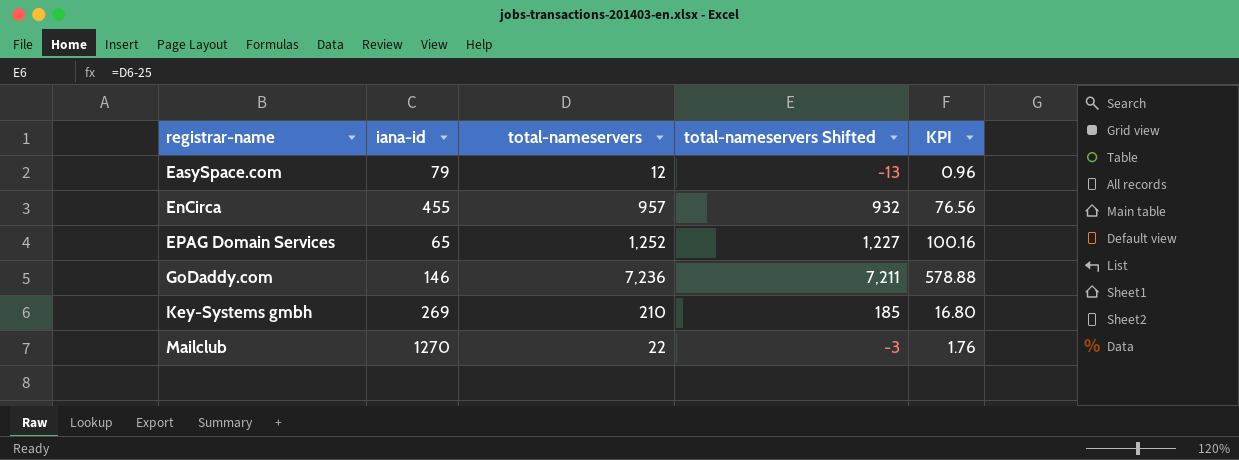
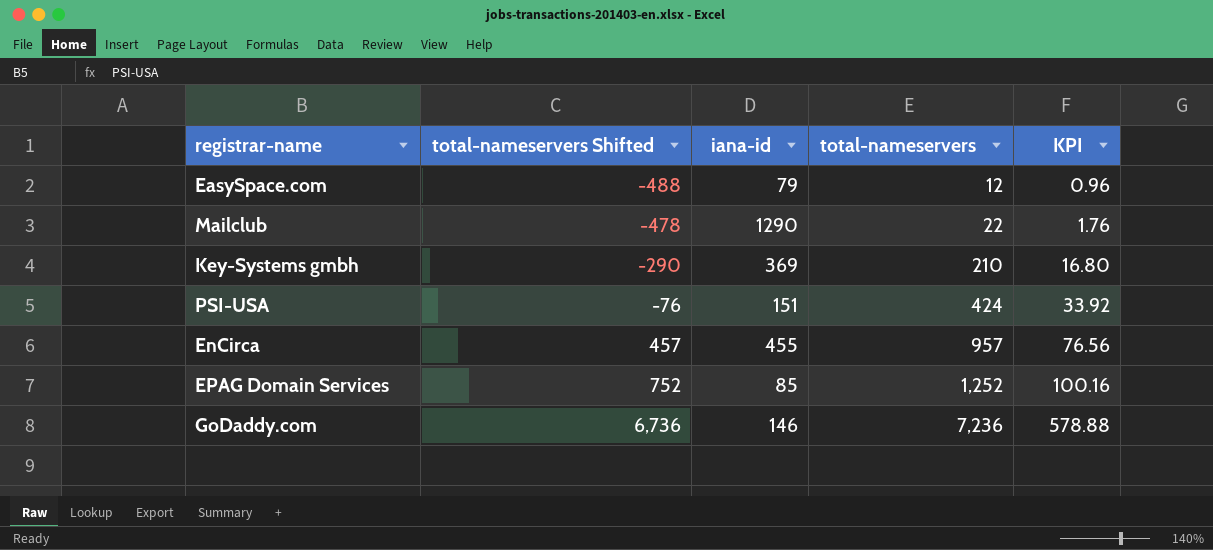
row order: registrar-name ascending -> total-nameservers Shifted ascending
column total-nameservers Shifted | formula: [total-nameservers] - 25 -> [total-nameservers] - 500
column total-nameservers Shifted | position: 4 -> 2
Mailclub | iana-id: 1270 -> 1290
Key-Systems gmbh | iana-id: 269 -> 369
row PSI-USA: none -> -76 | 151 | 424 | 33.92
EPAG Domain Services | iana-id: 65 -> 85

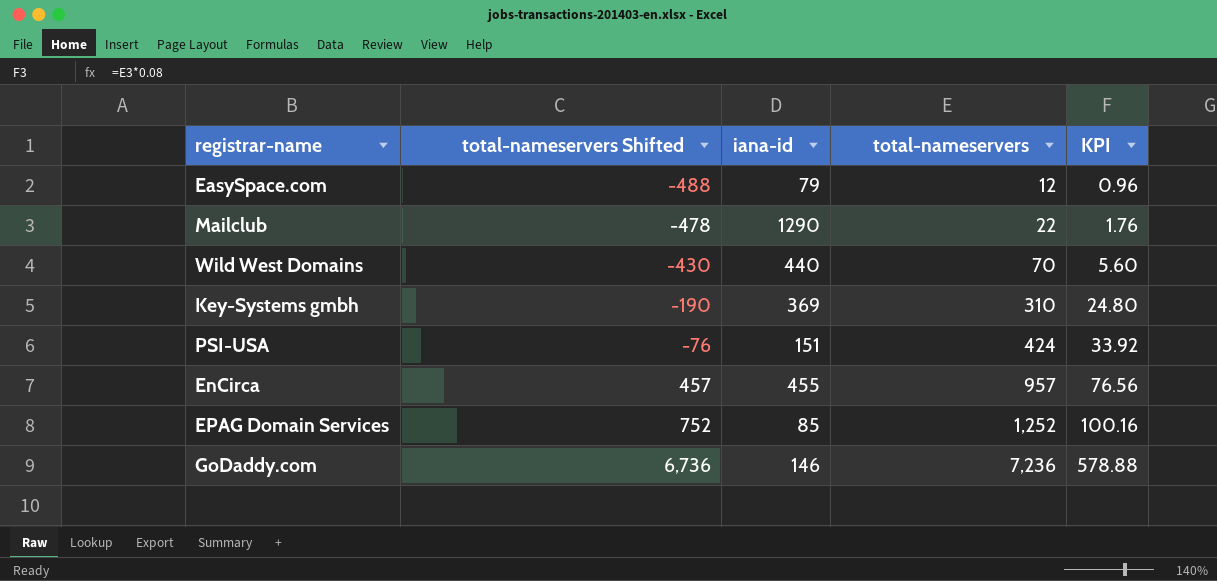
row Wild West Domains: none -> -430 | 440 | 70 | 5.60
Key-Systems gmbh | total-nameservers Shifted: -290 -> -190
Key-Systems gmbh | total-nameservers: 210 -> 310
Key-Systems gmbh | KPI: 16.80 -> 24.80

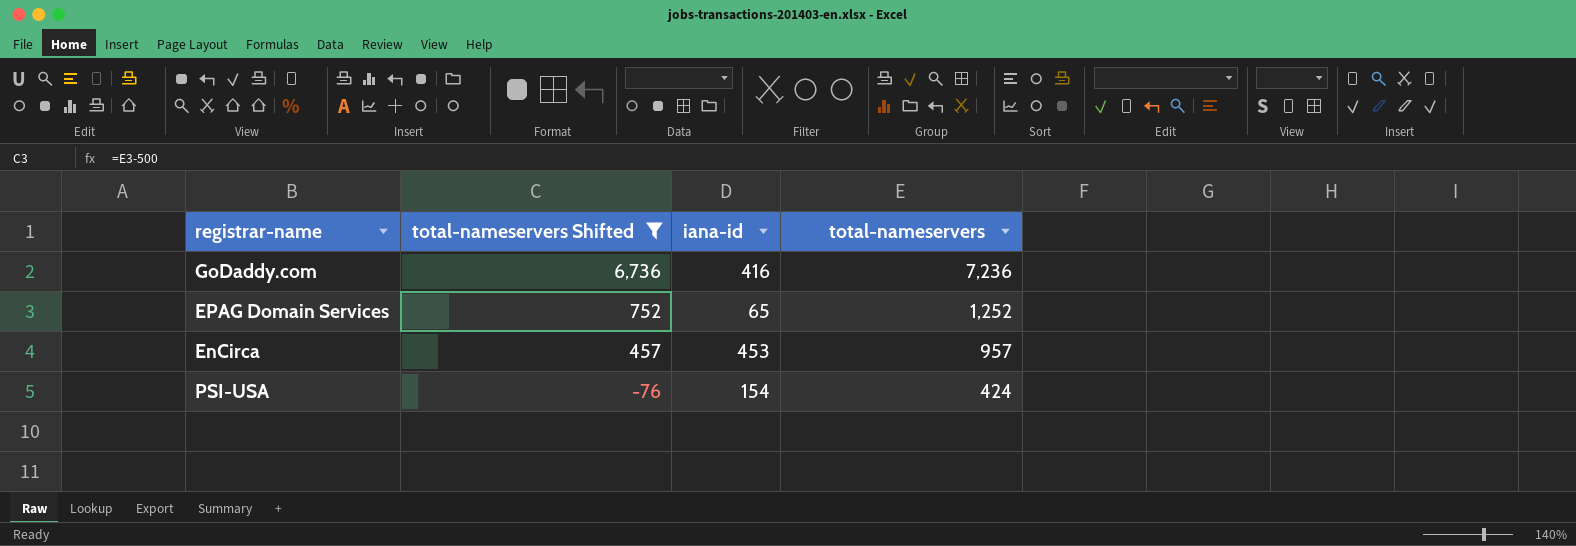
filter: none -> total-nameservers Shifted >= -76
row order: total-nameservers Shifted ascending -> total-nameservers Shifted descending
column KPI | formula: [total-nameservers] * 0.08 -> none
GoDaddy.com | iana-id: 146 -> 416
EPAG Domain Services | iana-id: 85 -> 65
EnCirca | iana-id: 455 -> 453
PSI-USA | iana-id: 151 -> 154

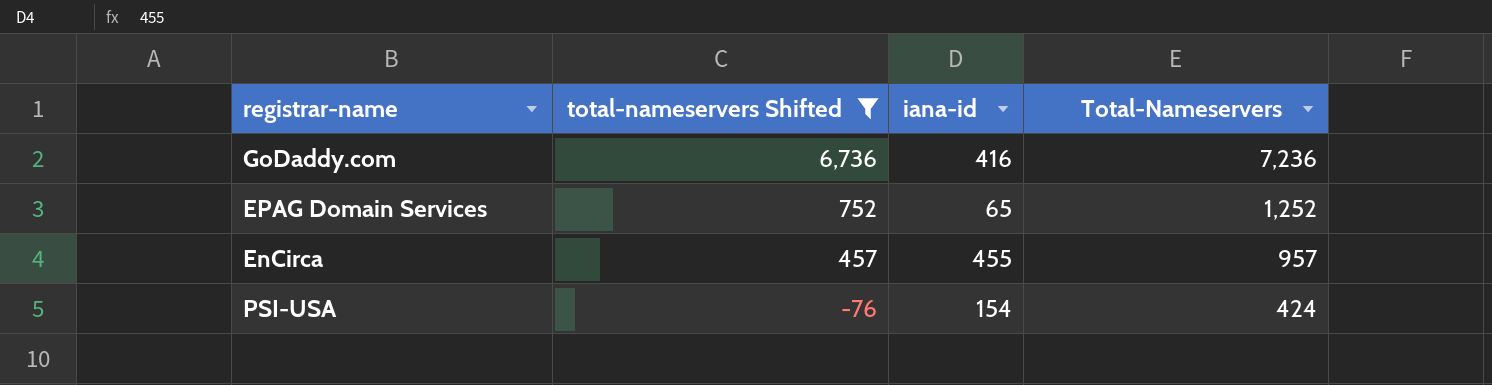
column name: total-nameservers -> Total-Nameservers
EnCirca | iana-id: 453 -> 455

